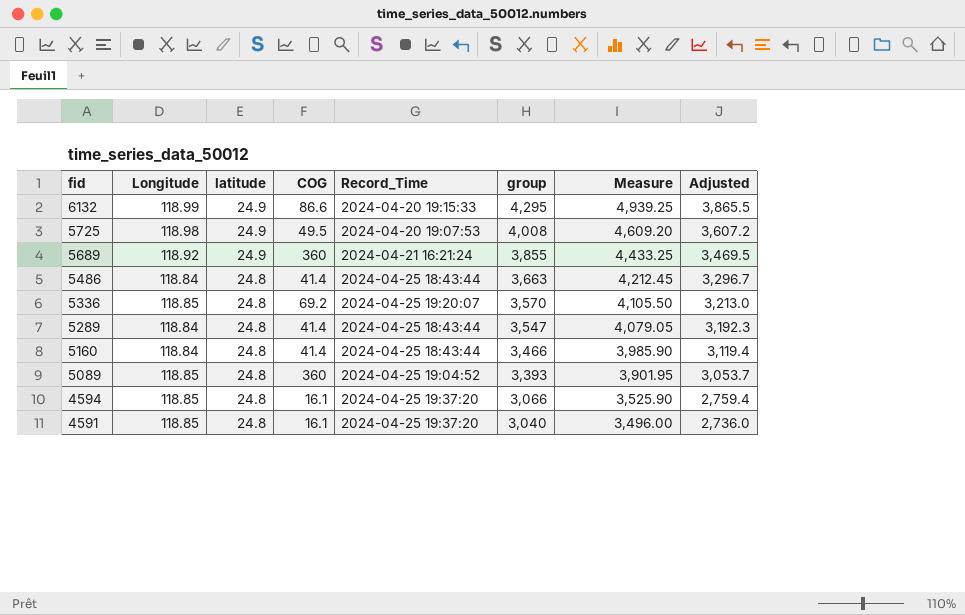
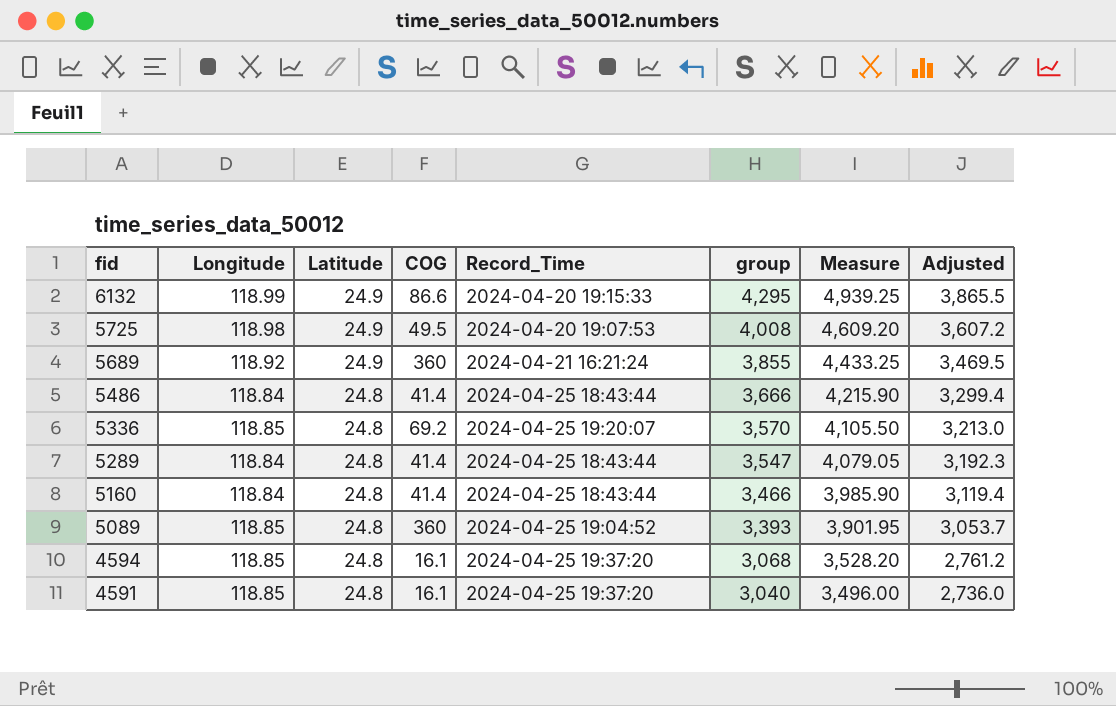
column name: latitude -> Latitude
5486 | group: 3,663 -> 3,666
5486 | Measure: 4,212.45 -> 4,215.90
5486 | Adjusted: 3,296.7 -> 3,299.4
4594 | group: 3,066 -> 3,068
4594 | Measure: 3,525.90 -> 3,528.20
4594 | Adjusted: 2,759.4 -> 2,761.2

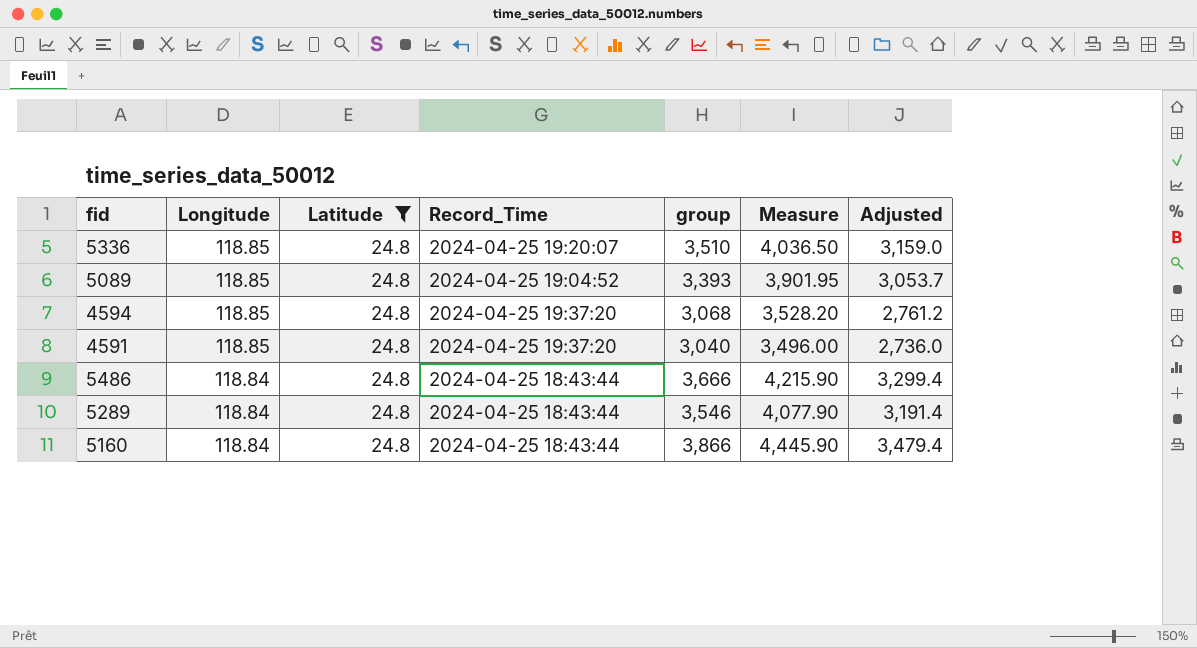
filter: none -> Latitude = 24.8
row order: fid descending -> Longitude descending
column COG | position: 4 -> none
5336 | group: 3,570 -> 3,510
5336 | Measure: 4,105.50 -> 4,036.50
5336 | Adjusted: 3,213.0 -> 3,159.0
5289 | group: 3,547 -> 3,546
5289 | Measure: 4,079.05 -> 4,077.90
5289 | Adjusted: 3,192.3 -> 3,191.4
5160 | group: 3,466 -> 3,866
5160 | Measure: 3,985.90 -> 4,445.90
5160 | Adjusted: 3,119.4 -> 3,479.4

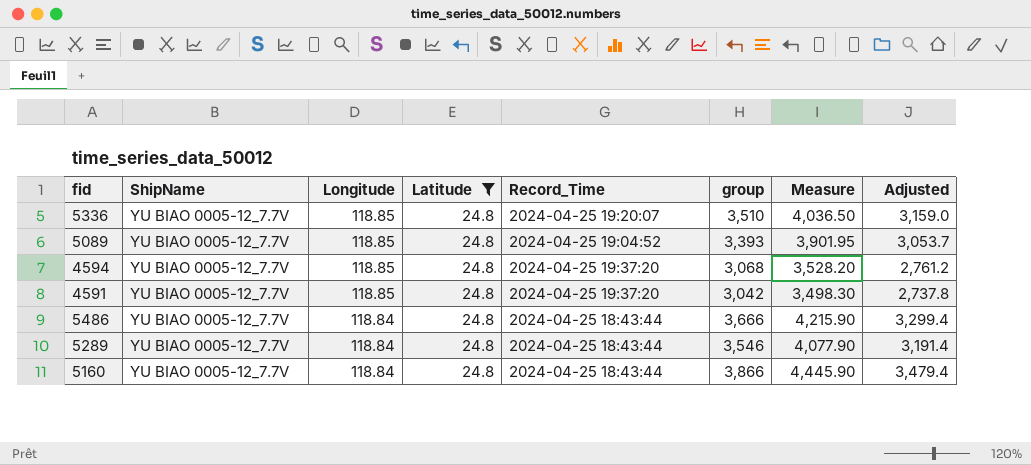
column ShipName | position: none -> 2
4591 | group: 3,040 -> 3,042
4591 | Measure: 3,496.00 -> 3,498.30
4591 | Adjusted: 2,736.0 -> 2,737.8

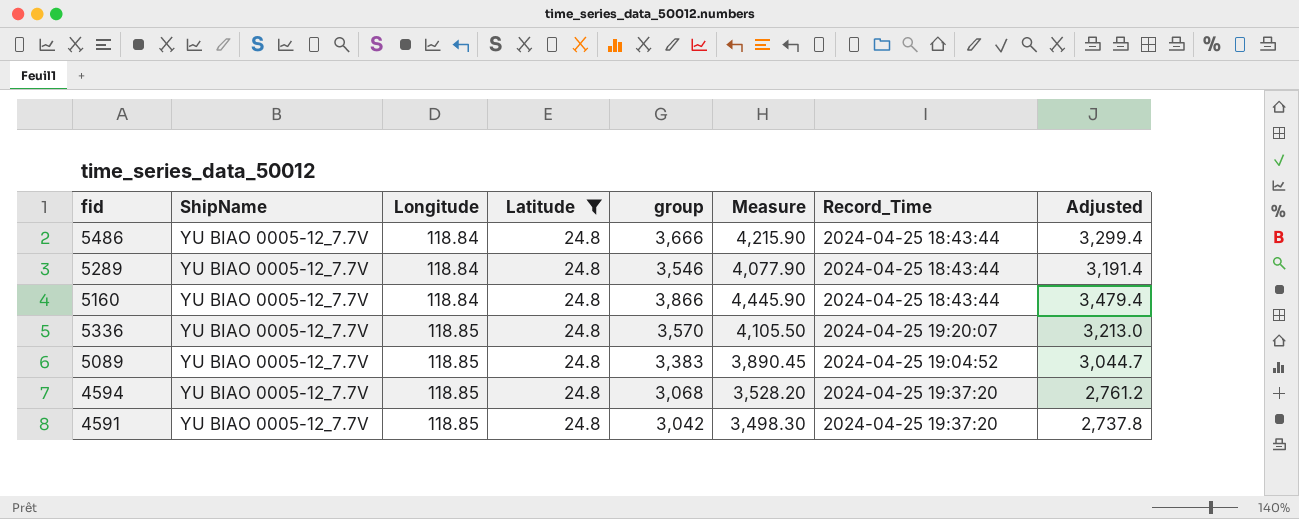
row order: Longitude descending -> Longitude ascending
column Record_Time | position: 5 -> 7
5336 | group: 3,510 -> 3,570
5336 | Measure: 4,036.50 -> 4,105.50
5336 | Adjusted: 3,159.0 -> 3,213.0
5089 | group: 3,393 -> 3,383
5089 | Measure: 3,901.95 -> 3,890.45
5089 | Adjusted: 3,053.7 -> 3,044.7

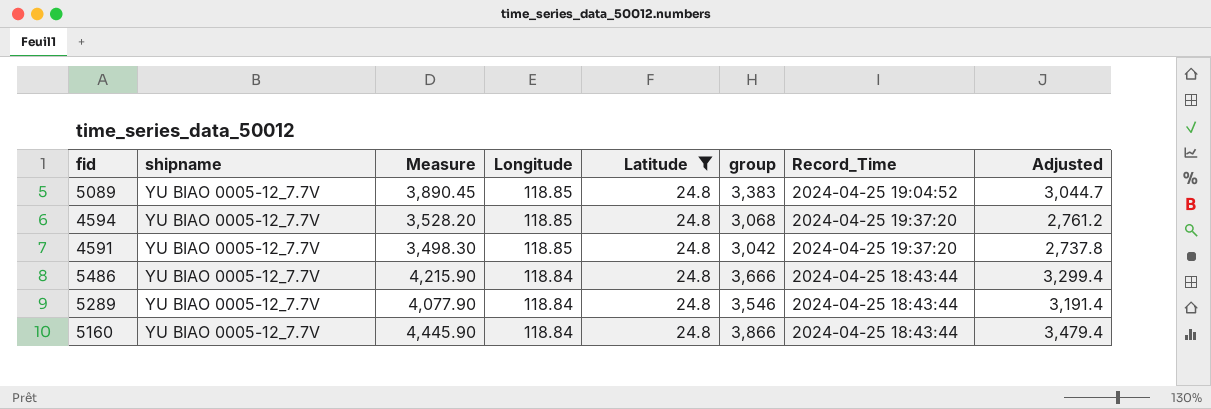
row order: Longitude ascending -> Longitude descending
column name: ShipName -> shipname
column Measure | position: 6 -> 3
row 5336: YU BIAO 0005-12_7.7V | 118.85 | 24.8 | 3,570 | 4,105.50 | 2024-04-25 19:20:07 | 3,213.0 -> none

